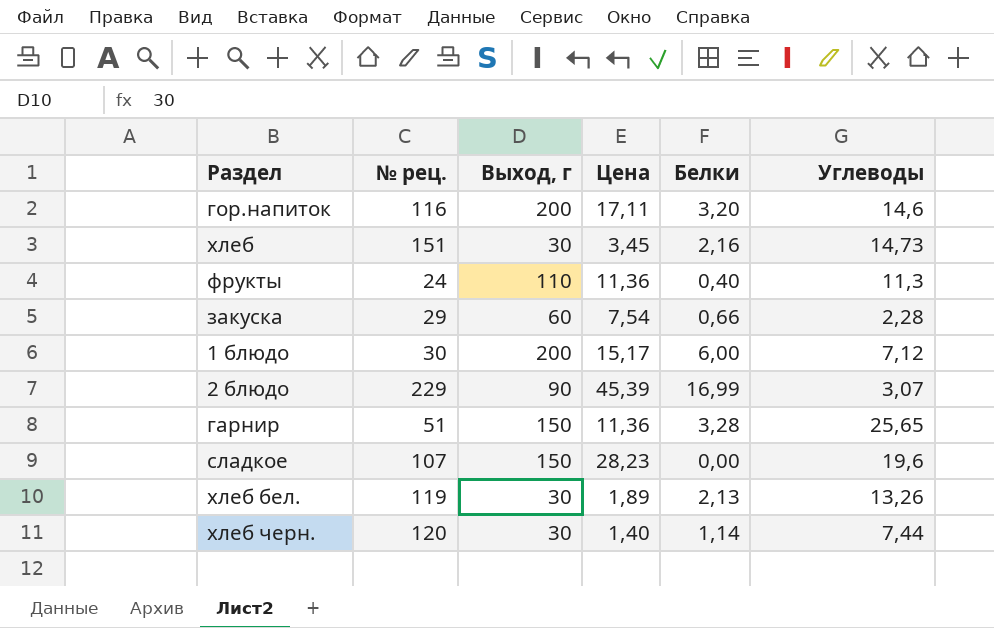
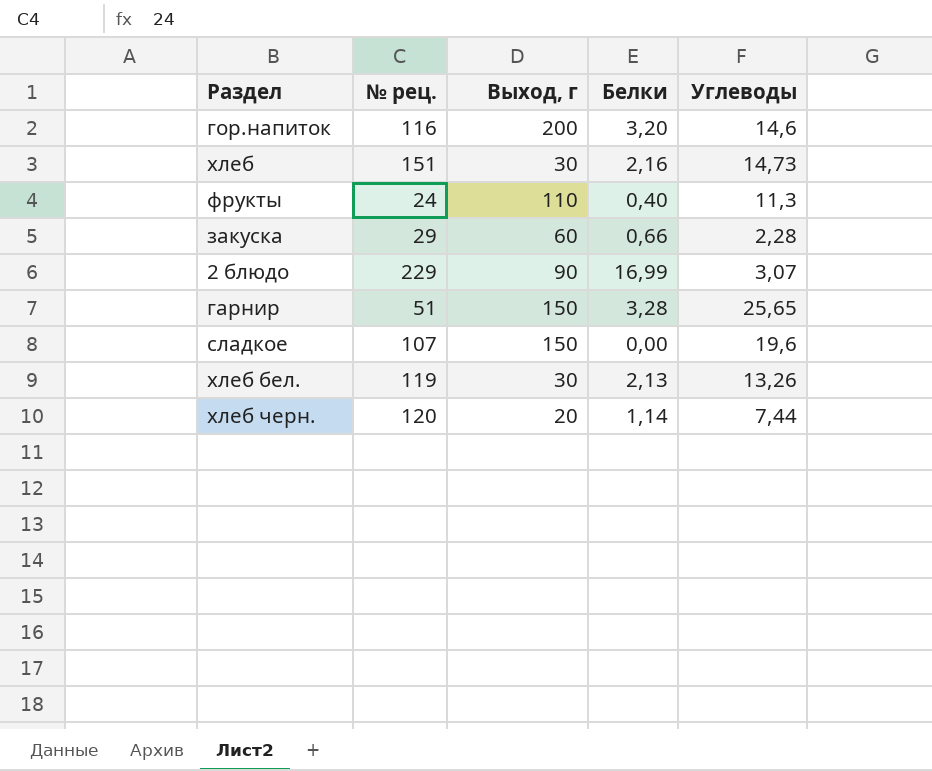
column Цена | position: 4 -> none
row 1 блюдо: 30 | 200 | 15,17 | 6,00 | 7,12 -> none
хлеб черн. | Выход, г: 30 -> 20

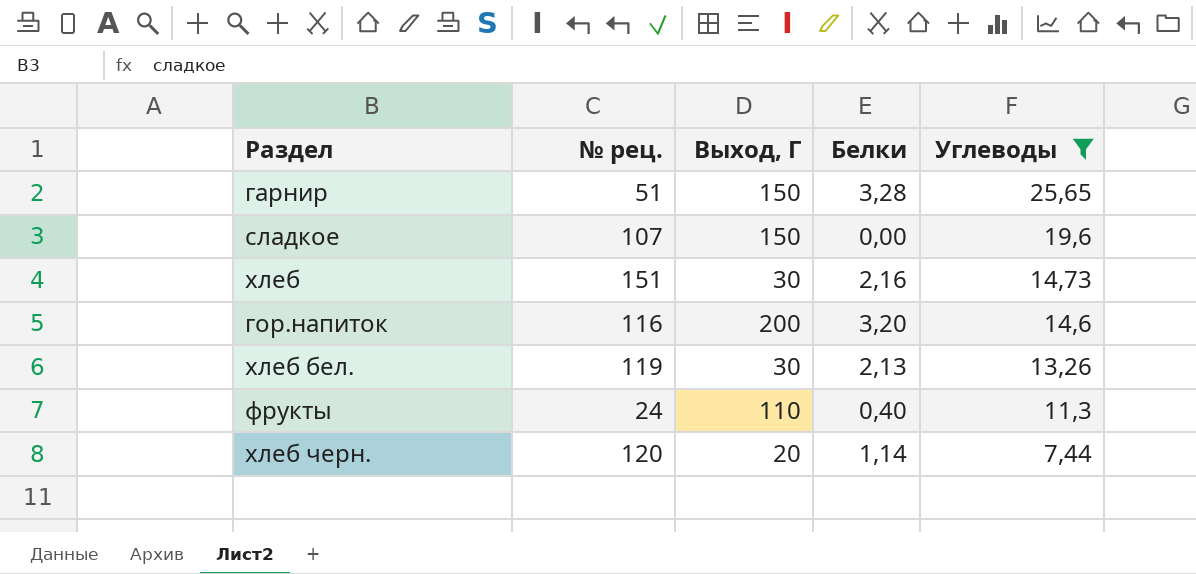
filter: none -> Углеводы >= 7,44
row order: none -> Углеводы descending
column name: Выход, г -> Выход, Г

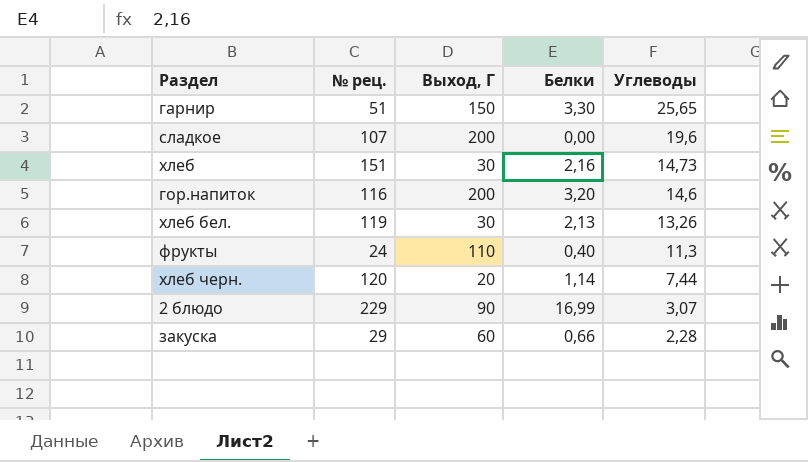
filter: Углеводы >= 7,44 -> none
гарнир | Белки: 3,28 -> 3,30
сладкое | Выход, Г: 150 -> 200

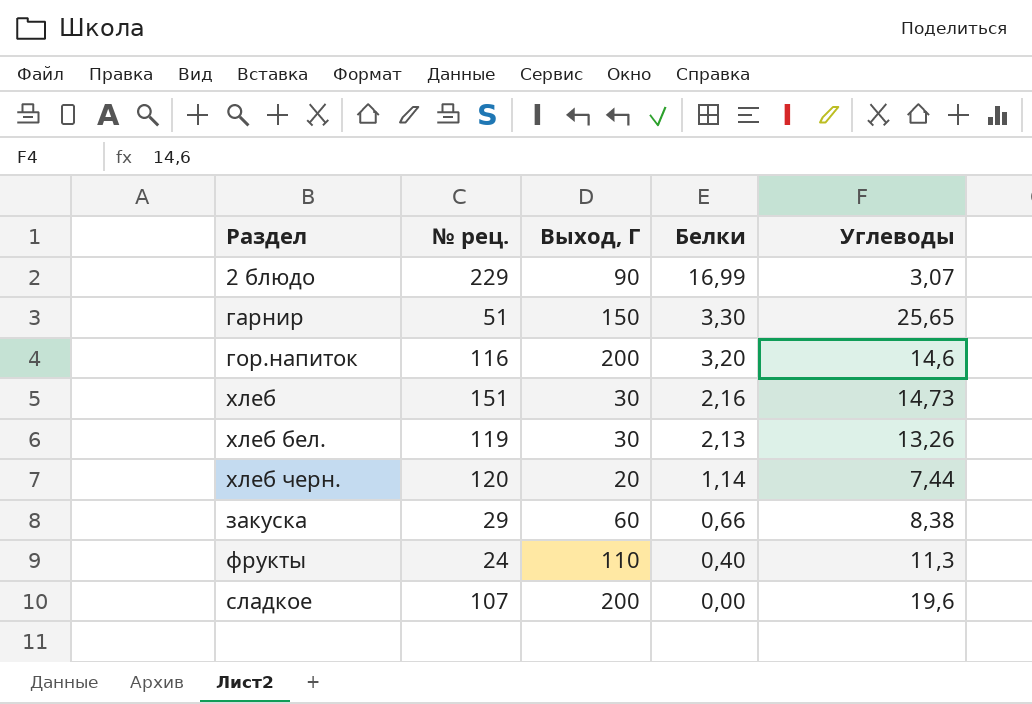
row order: Углеводы descending -> Белки descending
закуска | Углеводы: 2,28 -> 8,38

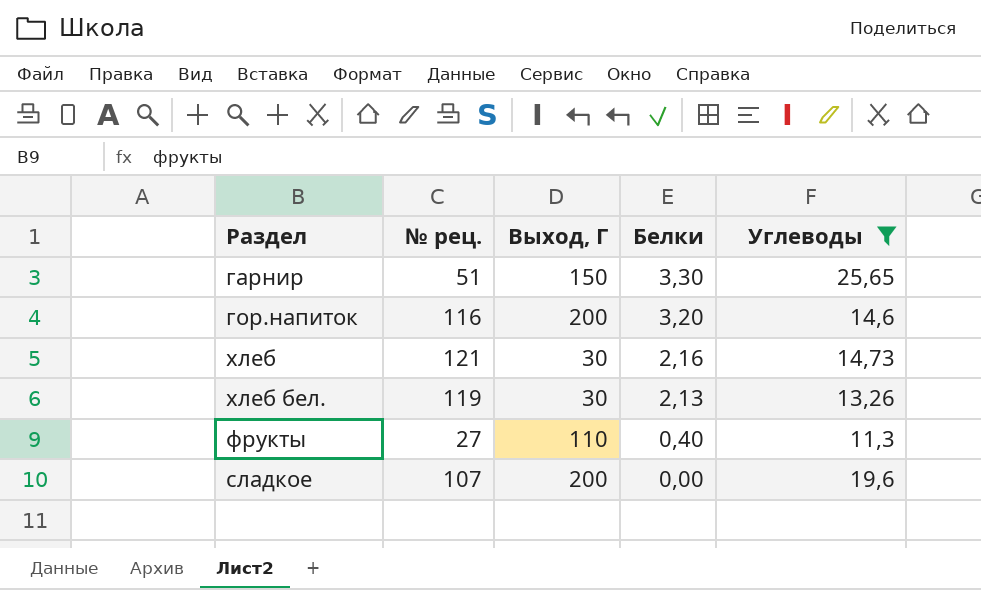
filter: none -> Углеводы >= 11,3
хлеб | № рец.: 151 -> 121
фрукты | № рец.: 24 -> 27

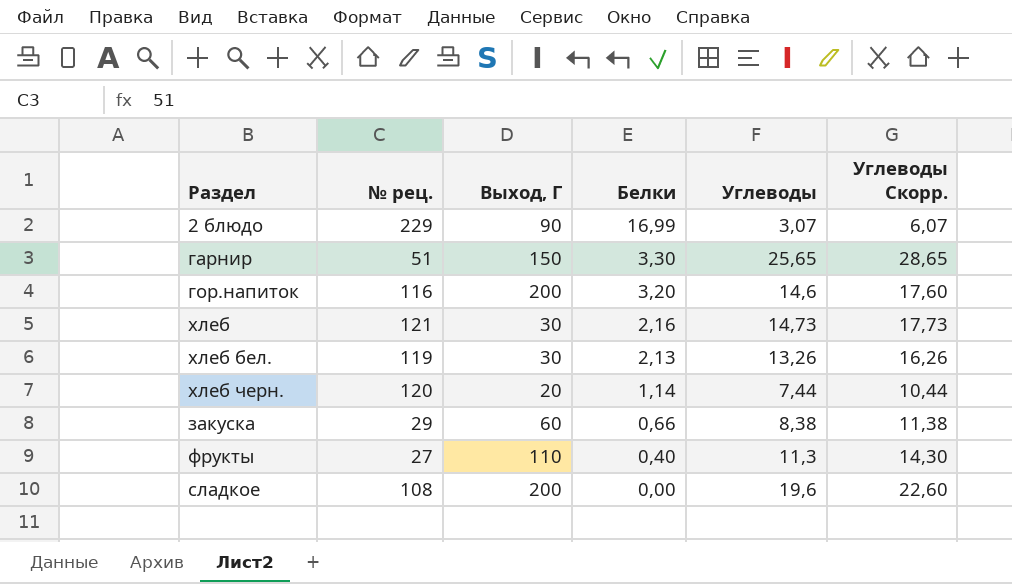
filter: Углеводы >= 11,3 -> none
column Углеводы Скорр. | formula: none -> [Углеводы] + 3
сладкое | № рец.: 107 -> 108

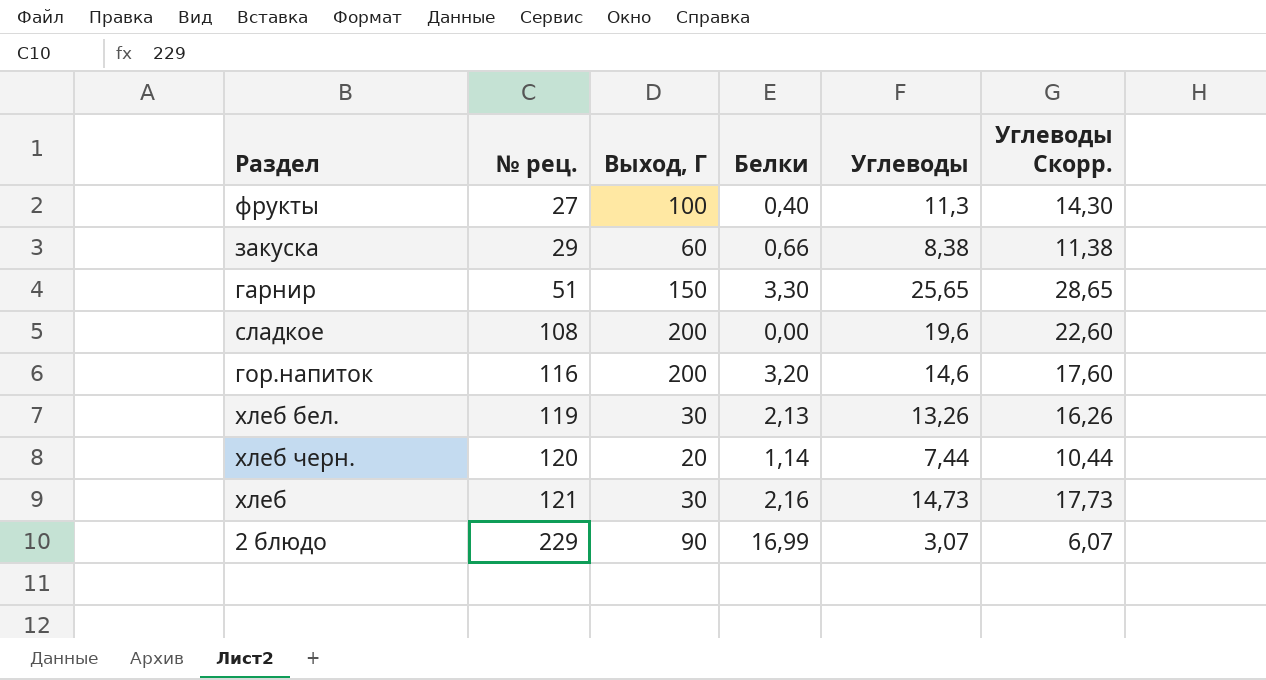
row order: Белки descending -> № рец. ascending
фрукты | Выход, Г: 110 -> 100

